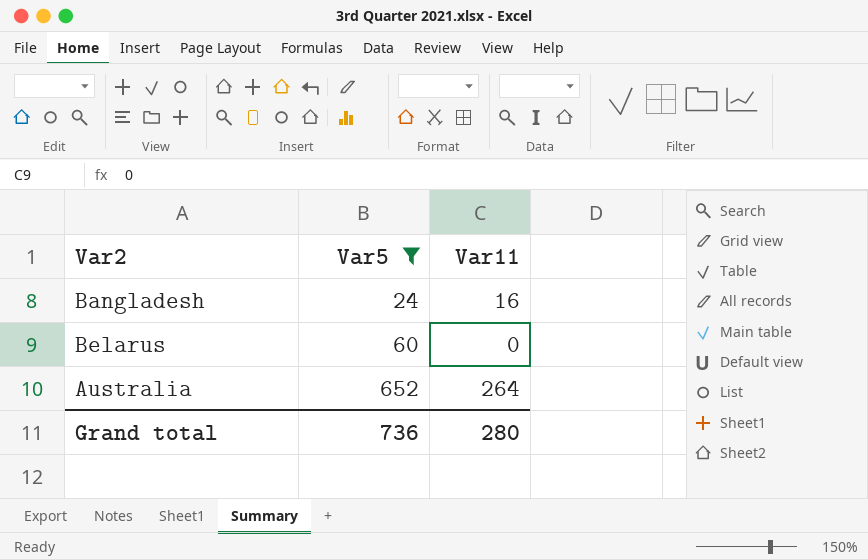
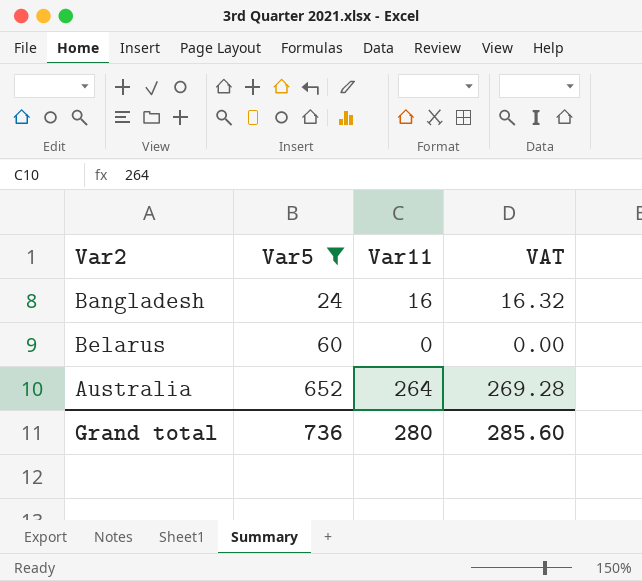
column VAT | formula: none -> [Var11] * 1.02

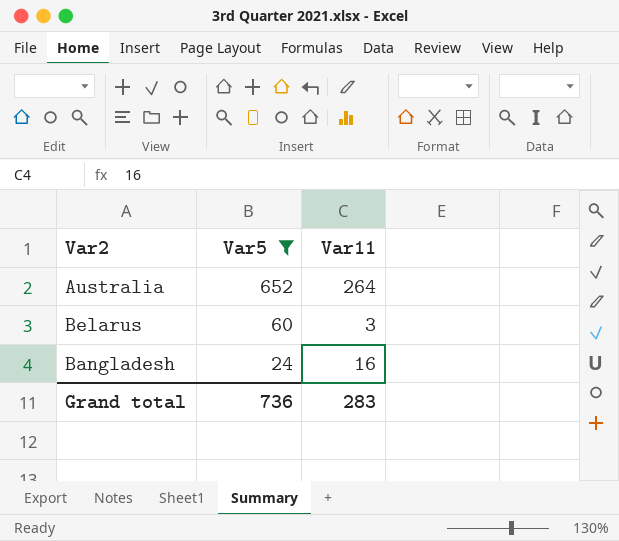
row order: Var5 ascending -> Var5 descending
column VAT | formula: [Var11] * 1.02 -> none
Belarus | Var11: 0 -> 3
Grand total | Var11: 280 -> 283

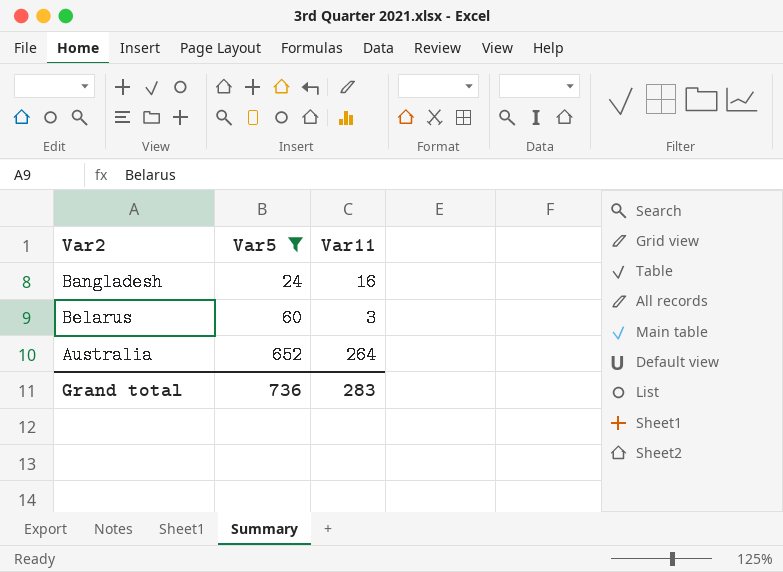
row order: Var5 descending -> Var5 ascending

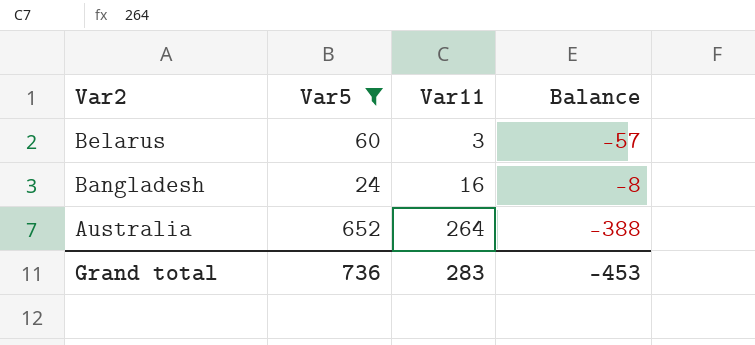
row order: Var5 ascending -> Var2 descending
column Balance | formula: none -> [Var11] - [Var5]

